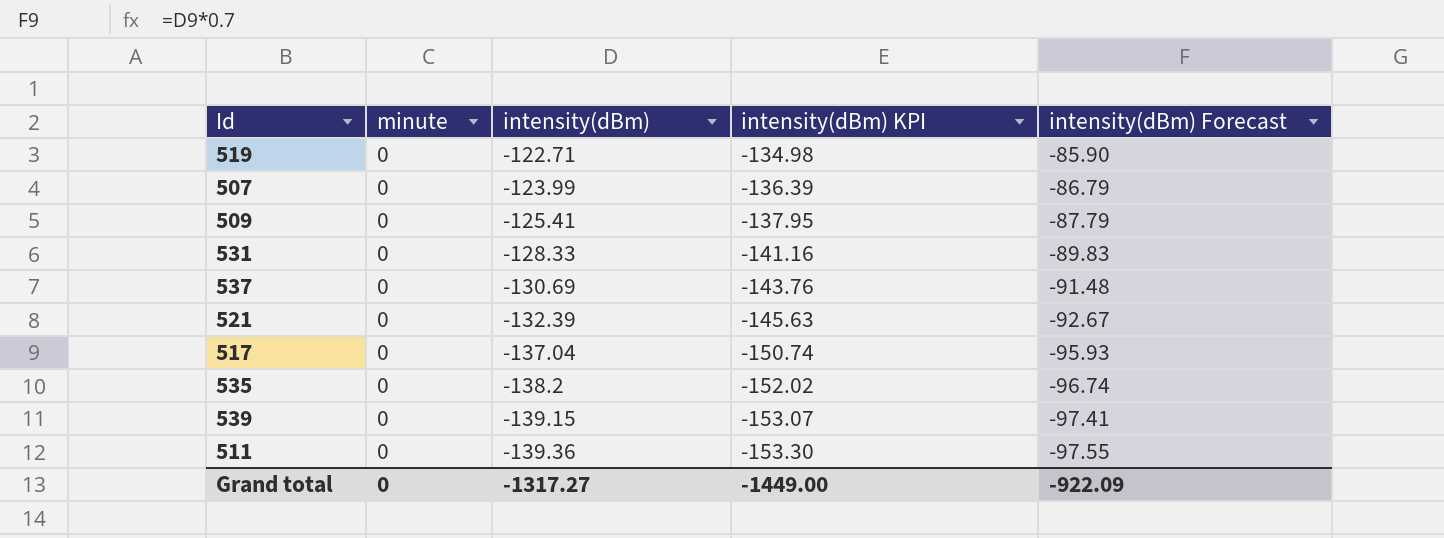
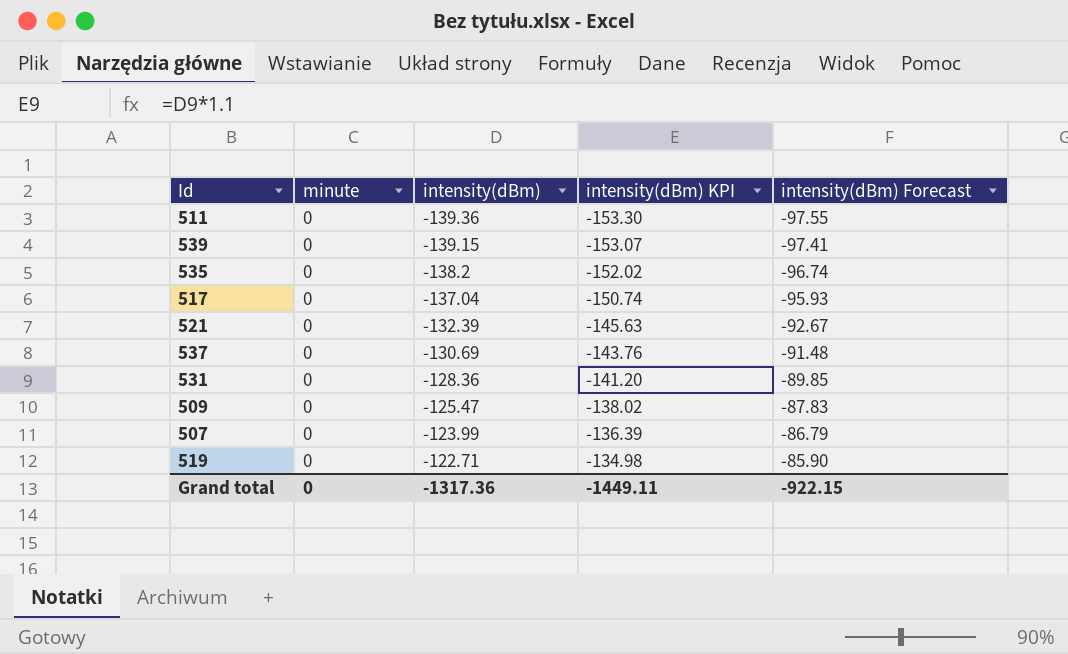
row order: intensity(dBm) descending -> intensity(dBm) ascending
531 | intensity(dBm): -128.33 -> -128.36
531 | intensity(dBm) KPI: -141.16 -> -141.20
531 | intensity(dBm) Forecast: -89.83 -> -89.85
509 | intensity(dBm): -125.41 -> -125.47
509 | intensity(dBm) KPI: -137.95 -> -138.02
509 | intensity(dBm) Forecast: -87.79 -> -87.83
Grand total | intensity(dBm): -1317.27 -> -1317.36
Grand total | intensity(dBm) KPI: -1449.00 -> -1449.11
Grand total | intensity(dBm) Forecast: -922.09 -> -922.15

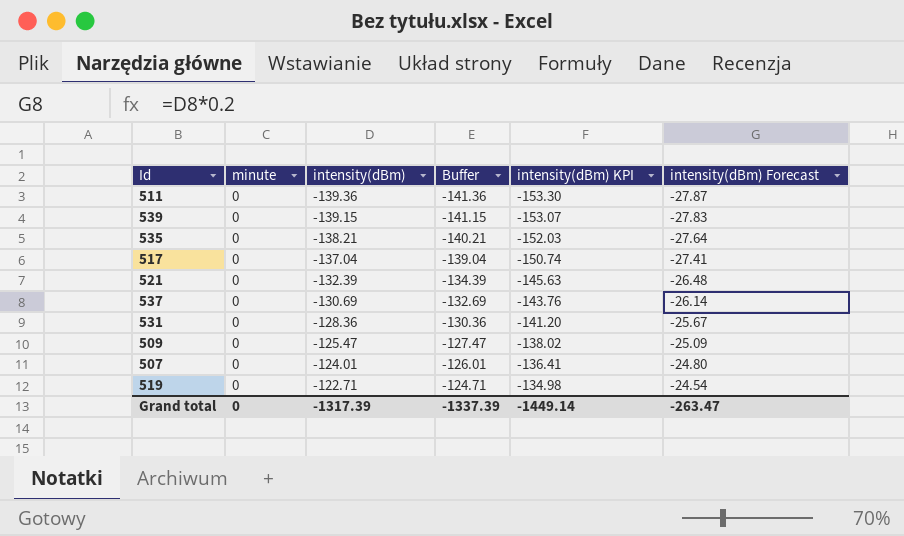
column Buffer | formula: none -> [intensity(dBm)] - 2
column intensity(dBm) Forecast | formula: [intensity(dBm)] * 0.7 -> [intensity(dBm)] * 0.2
535 | intensity(dBm): -138.2 -> -138.21
535 | intensity(dBm) KPI: -152.02 -> -152.03
507 | intensity(dBm): -123.99 -> -124.01
507 | intensity(dBm) KPI: -136.39 -> -136.41
Grand total | intensity(dBm): -1317.36 -> -1317.39
Grand total | intensity(dBm) KPI: -1449.11 -> -1449.14
Grand total | intensity(dBm) Forecast: -922.15 -> -263.47

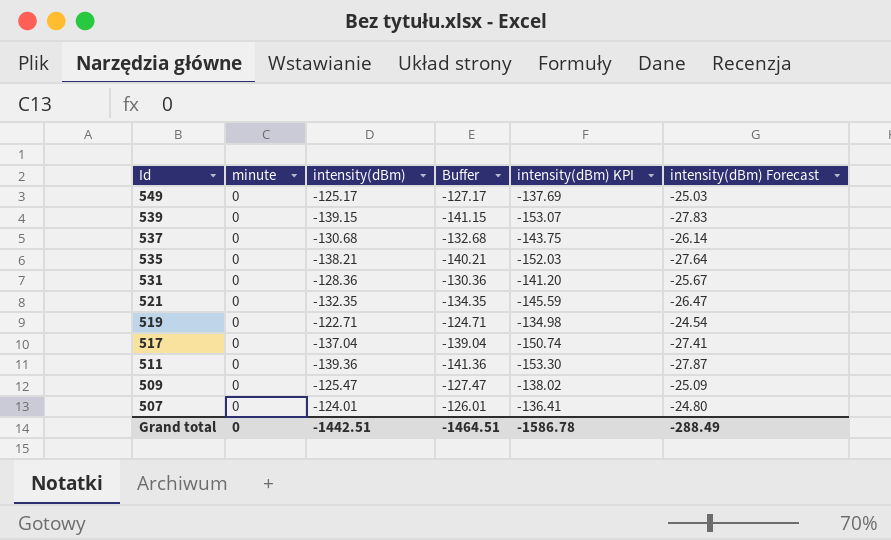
row order: intensity(dBm) ascending -> Id descending
row 549: none -> 0 | -125.17 | -127.17 | -137.69 | -25.03
537 | intensity(dBm): -130.69 -> -130.68
537 | Buffer: -132.69 -> -132.68
537 | intensity(dBm) KPI: -143.76 -> -143.75
521 | intensity(dBm): -132.39 -> -132.35
521 | Buffer: -134.39 -> -134.35
521 | intensity(dBm) KPI: -145.63 -> -145.59
521 | intensity(dBm) Forecast: -26.48 -> -26.47
Grand total | intensity(dBm): -1317.39 -> -1442.51
Grand total | Buffer: -1337.39 -> -1464.51
Grand total | intensity(dBm) KPI: -1449.14 -> -1586.78
Grand total | intensity(dBm) Forecast: -263.47 -> -288.49

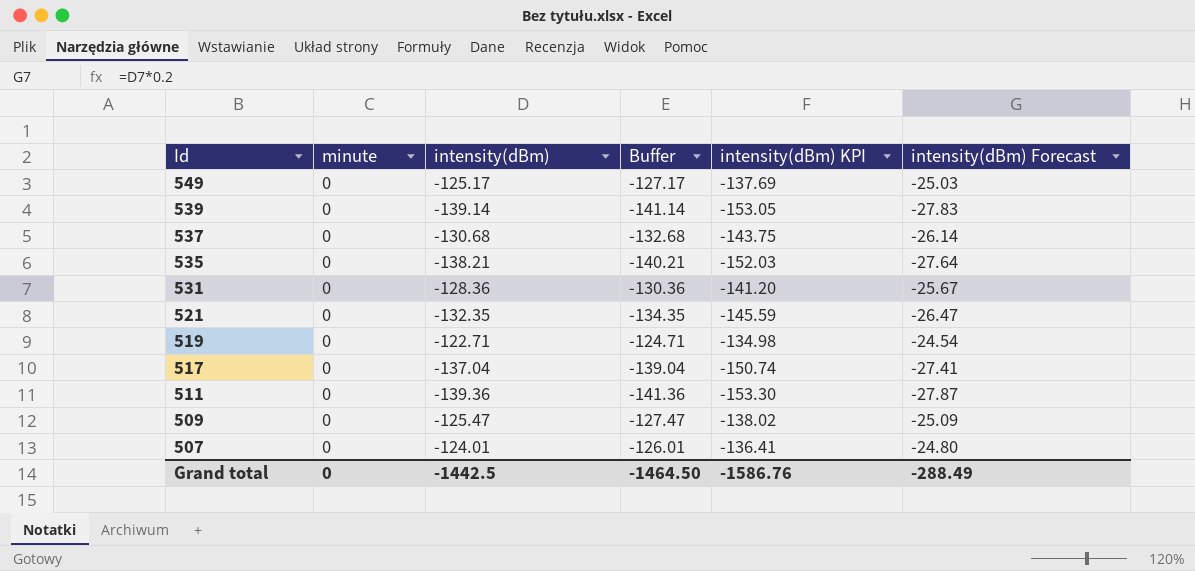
539 | intensity(dBm): -139.15 -> -139.14
539 | Buffer: -141.15 -> -141.14
539 | intensity(dBm) KPI: -153.07 -> -153.05
Grand total | intensity(dBm): -1442.51 -> -1442.5
Grand total | Buffer: -1464.51 -> -1464.50
Grand total | intensity(dBm) KPI: -1586.78 -> -1586.76

